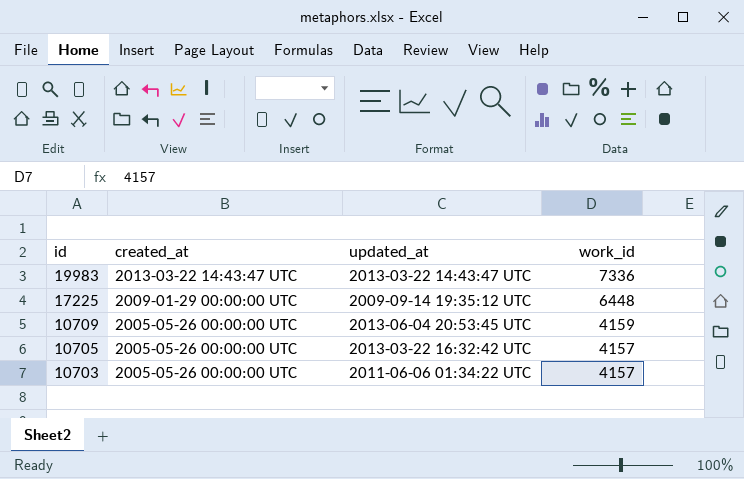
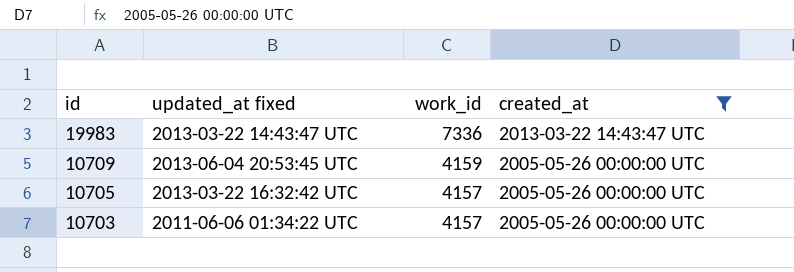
filter: none -> created_at != 2009-01-29 00:00:00 UTC
column name: updated_at -> updated_at fixed
column created_at | position: 2 -> 4

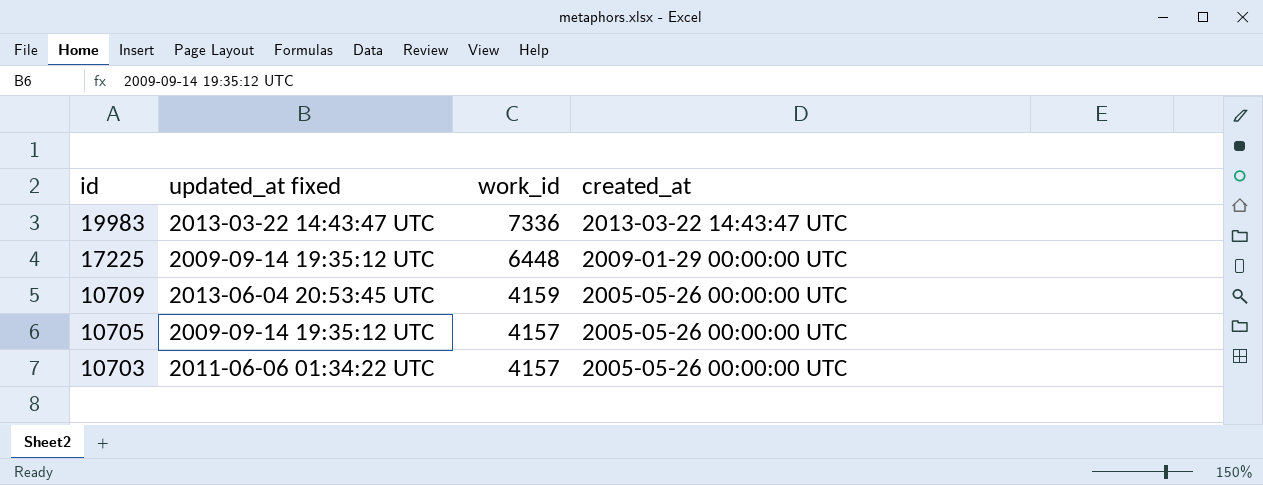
filter: created_at != 2009-01-29 00:00:00 UTC -> none
10705 | updated_at fixed: 2013-03-22 16:32:42 UTC -> 2009-09-14 19:35:12 UTC

